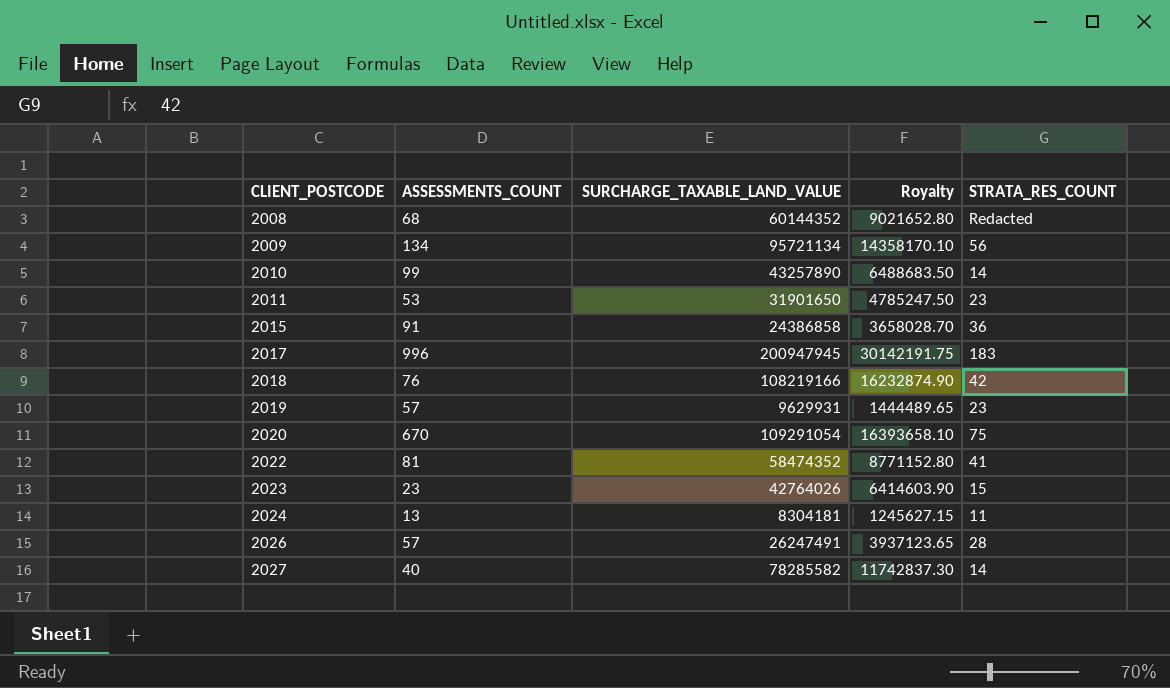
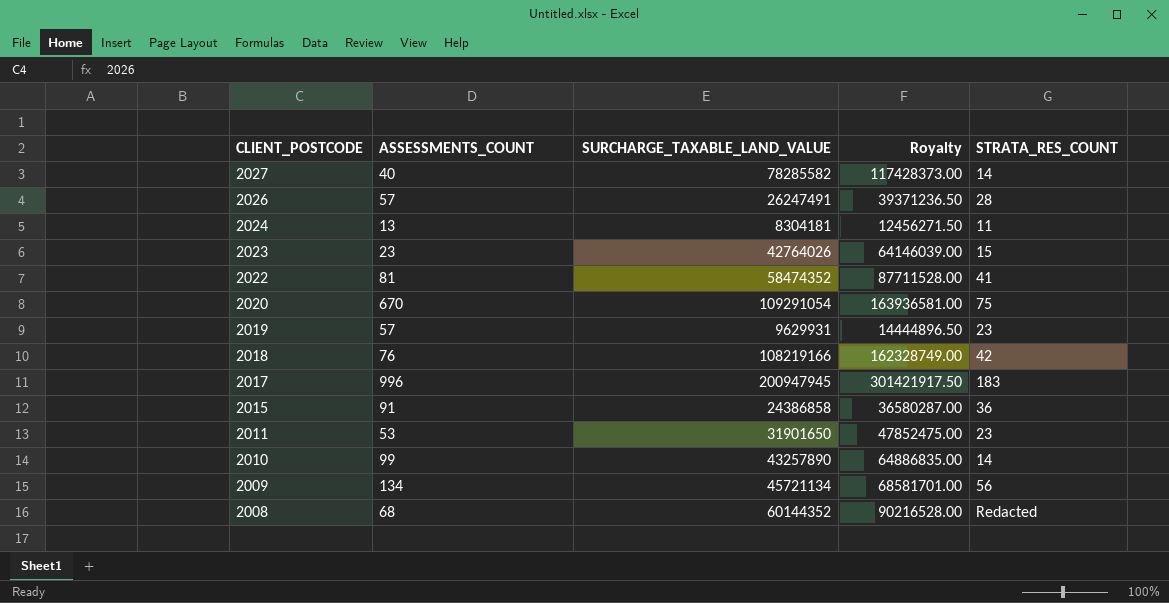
row order: CLIENT_POSTCODE ascending -> CLIENT_POSTCODE descending
column Royalty | formula: [SURCHARGE_TAXABLE_LAND_VALUE] * 0.15 -> [SURCHARGE_TAXABLE_LAND_VALUE] * 1.5
2009 | SURCHARGE_TAXABLE_LAND_VALUE: 95721134 -> 45721134

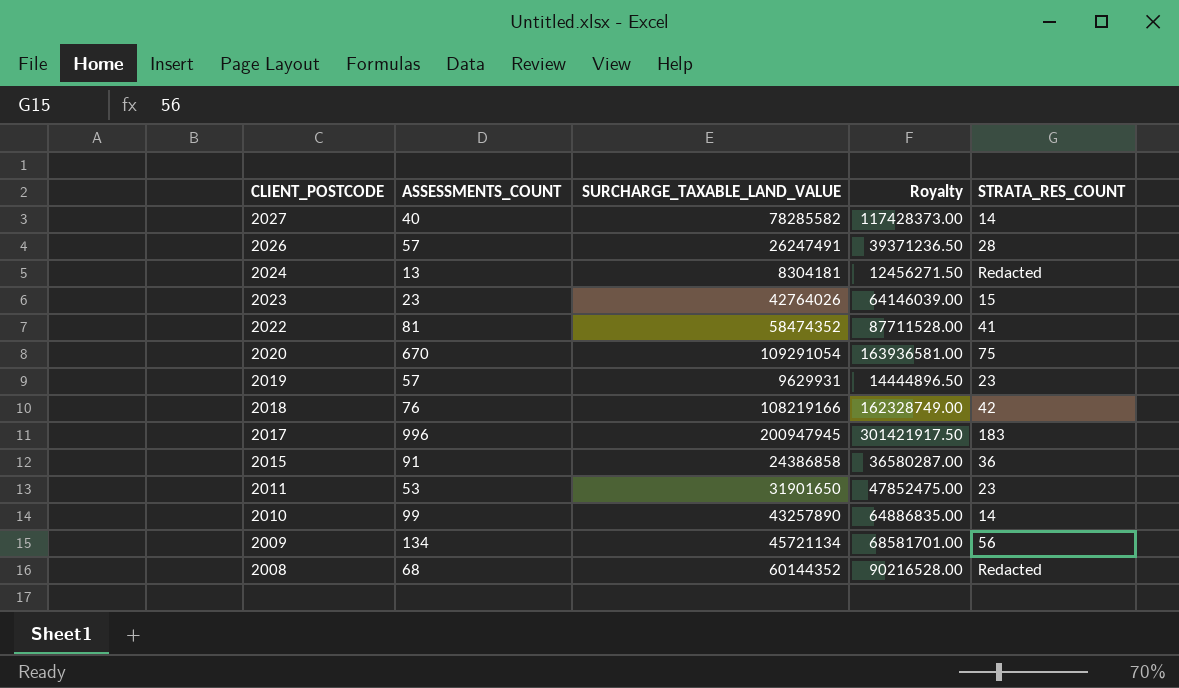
2024 | STRATA_RES_COUNT: 11 -> Redacted

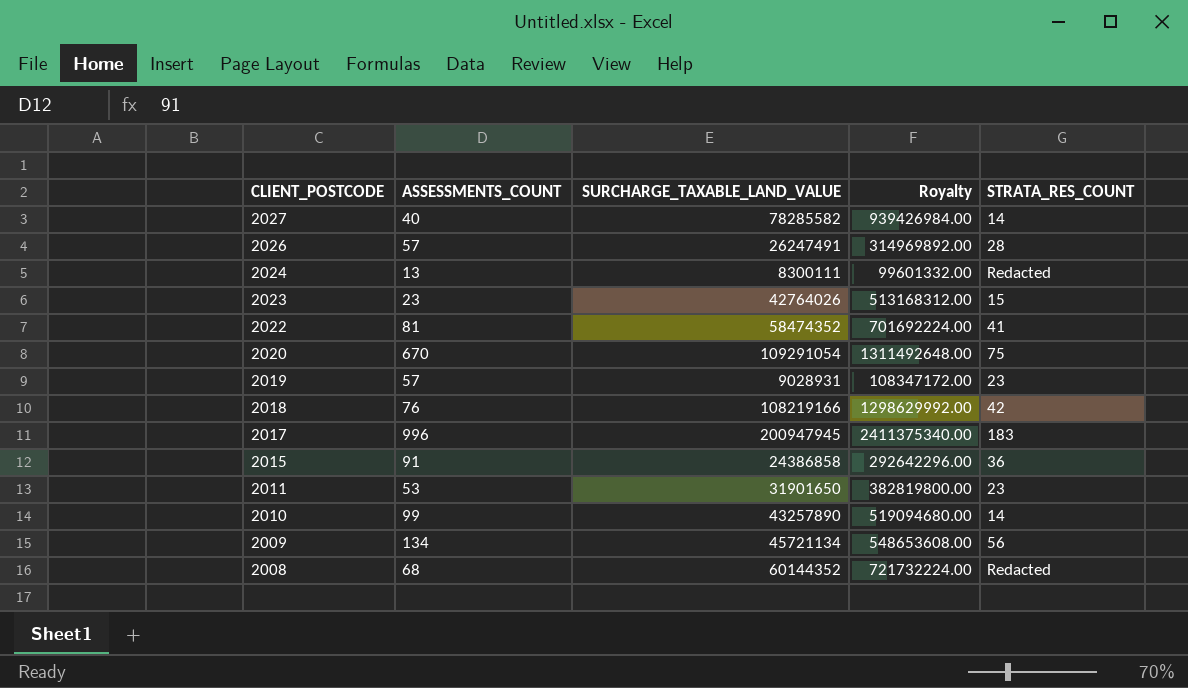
column Royalty | formula: [SURCHARGE_TAXABLE_LAND_VALUE] * 1.5 -> [SURCHARGE_TAXABLE_LAND_VALUE] * 12
2024 | SURCHARGE_TAXABLE_LAND_VALUE: 8304181 -> 8300111
2019 | SURCHARGE_TAXABLE_LAND_VALUE: 9629931 -> 9028931

